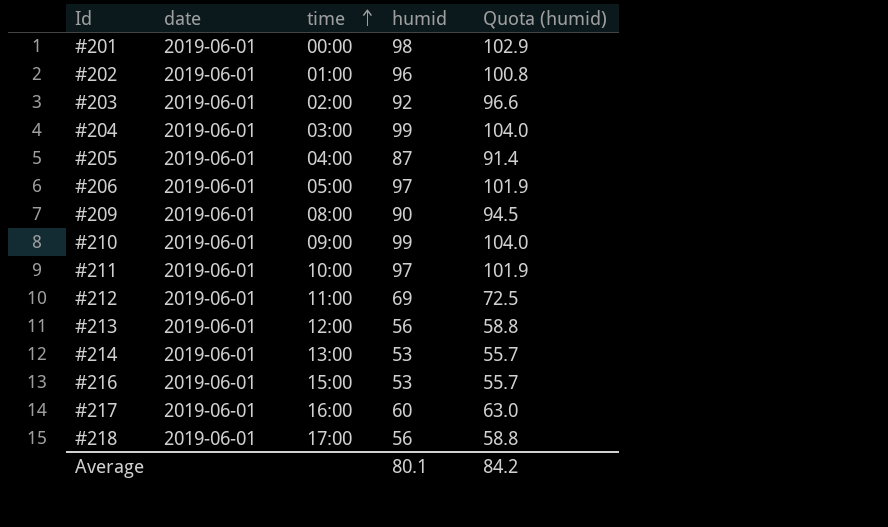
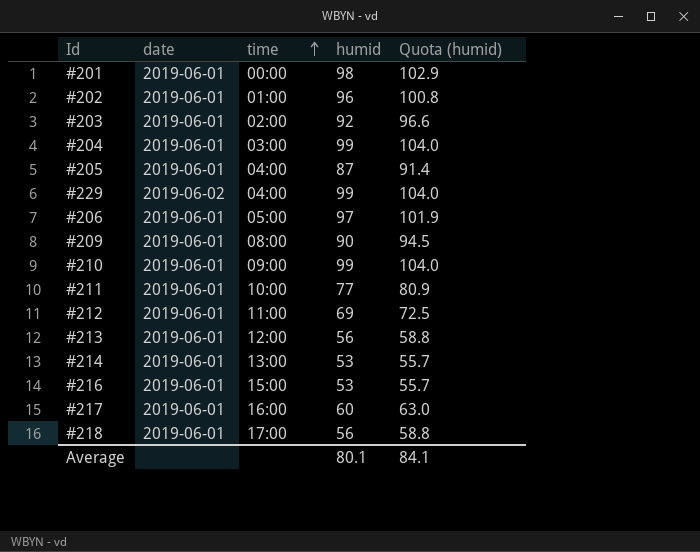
row #229: none -> 2019-06-02 | 04:00 | 99 | 104.0
#211 | humid: 97 -> 77
#211 | Quota (humid): 101.9 -> 80.9
Average | Quota (humid): 84.2 -> 84.1

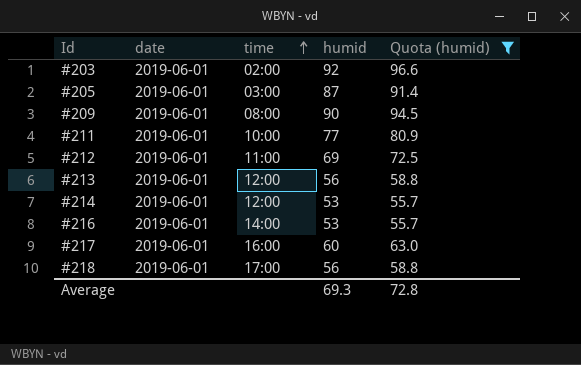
filter: none -> Quota (humid) <= 96.6
#205 | time: 04:00 -> 03:00
#214 | time: 13:00 -> 12:00
#216 | time: 15:00 -> 14:00
Average | humid: 80.1 -> 69.3
Average | Quota (humid): 84.1 -> 72.8

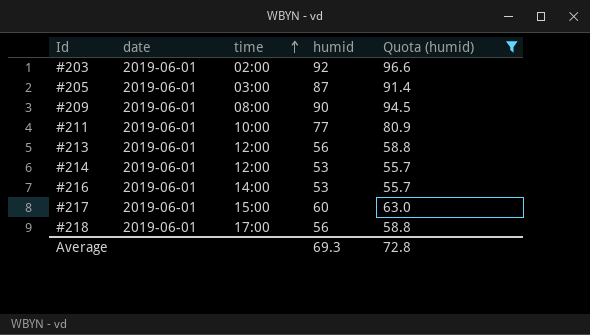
row #212: 2019-06-01 | 11:00 | 69 | 72.5 -> none
#217 | time: 16:00 -> 15:00

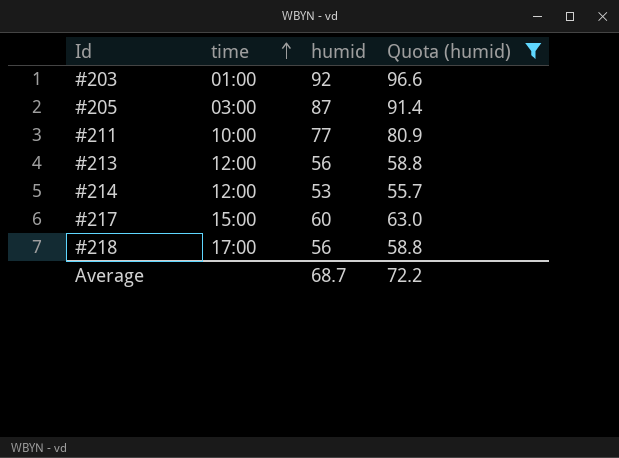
column date | position: 2 -> none
row #209: 2019-06-01 | 08:00 | 90 | 94.5 -> none
row #216: 2019-06-01 | 14:00 | 53 | 55.7 -> none
#203 | time: 02:00 -> 01:00
Average | humid: 69.3 -> 68.7
Average | Quota (humid): 72.8 -> 72.2

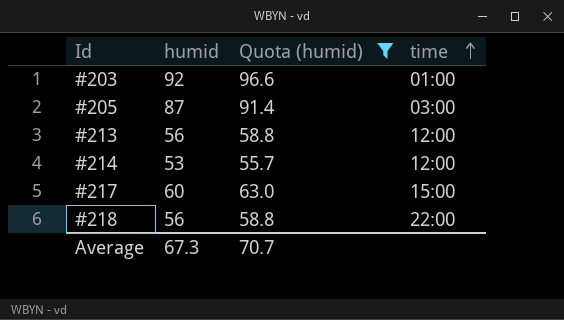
column time | position: 2 -> 4
row #211: 10:00 | 77 | 80.9 -> none
#218 | time: 17:00 -> 22:00
Average | humid: 68.7 -> 67.3
Average | Quota (humid): 72.2 -> 70.7

